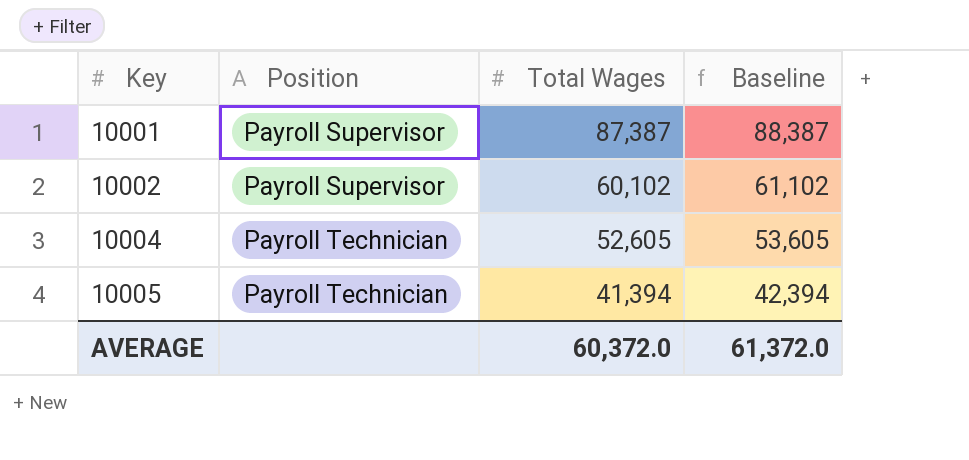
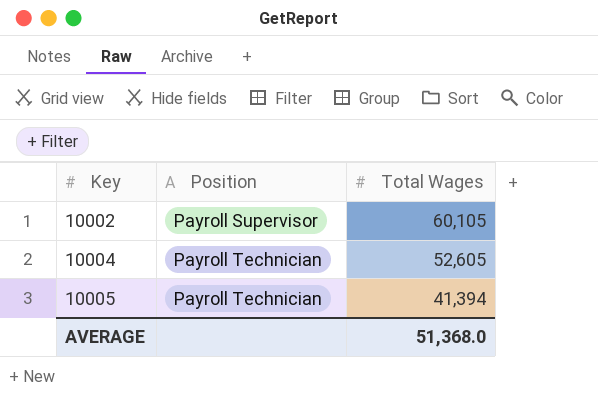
column Baseline | formula: [Total Wages] + 1000 -> none
row 10001: Payroll Supervisor | 87,387 | 88,387 -> none
10002 | Total Wages: 60,102 -> 60,105
AVERAGE | Total Wages: 60,372.0 -> 51,368.0

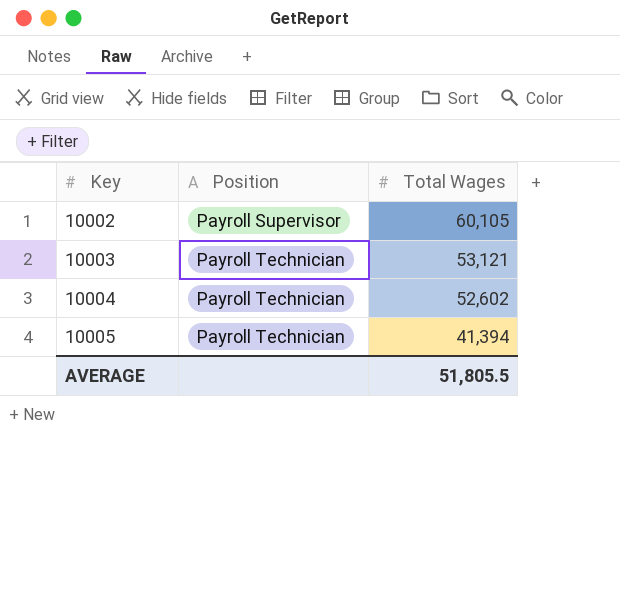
row 10003: none -> Payroll Technician | 53,121
10004 | Total Wages: 52,605 -> 52,602
AVERAGE | Total Wages: 51,368.0 -> 51,805.5

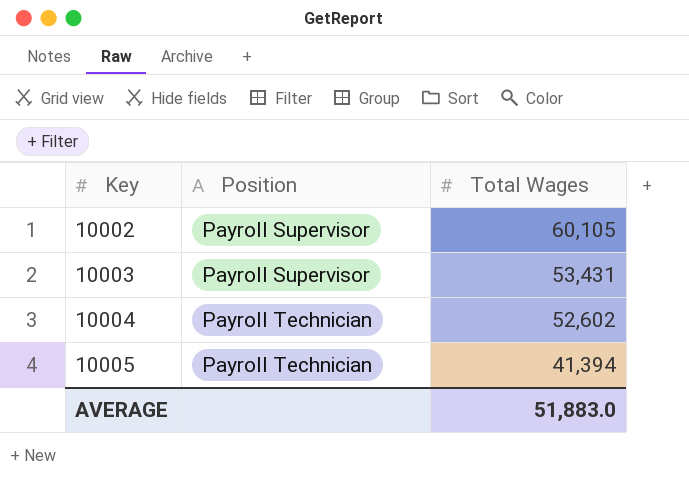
10003 | Position: Payroll Technician -> Payroll Supervisor
10003 | Total Wages: 53,121 -> 53,431
AVERAGE | Total Wages: 51,805.5 -> 51,883.0

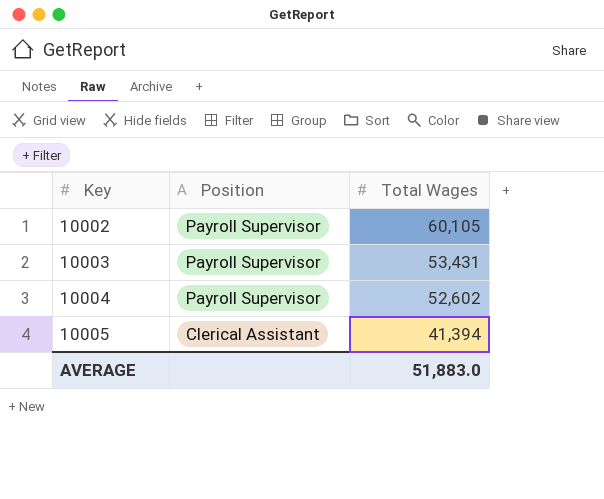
10004 | Position: Payroll Technician -> Payroll Supervisor
10005 | Position: Payroll Technician -> Clerical Assistant

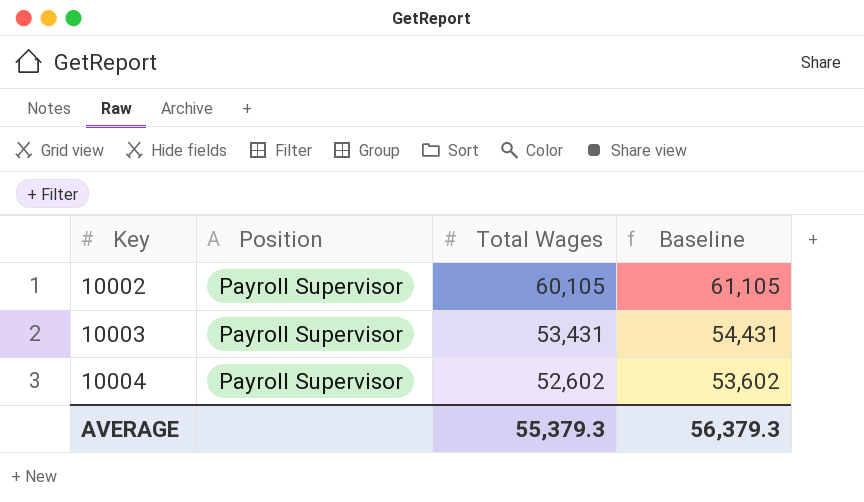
column Baseline | formula: none -> [Total Wages] + 1000
row 10005: Clerical Assistant | 41,394 -> none
AVERAGE | Total Wages: 51,883.0 -> 55,379.3

